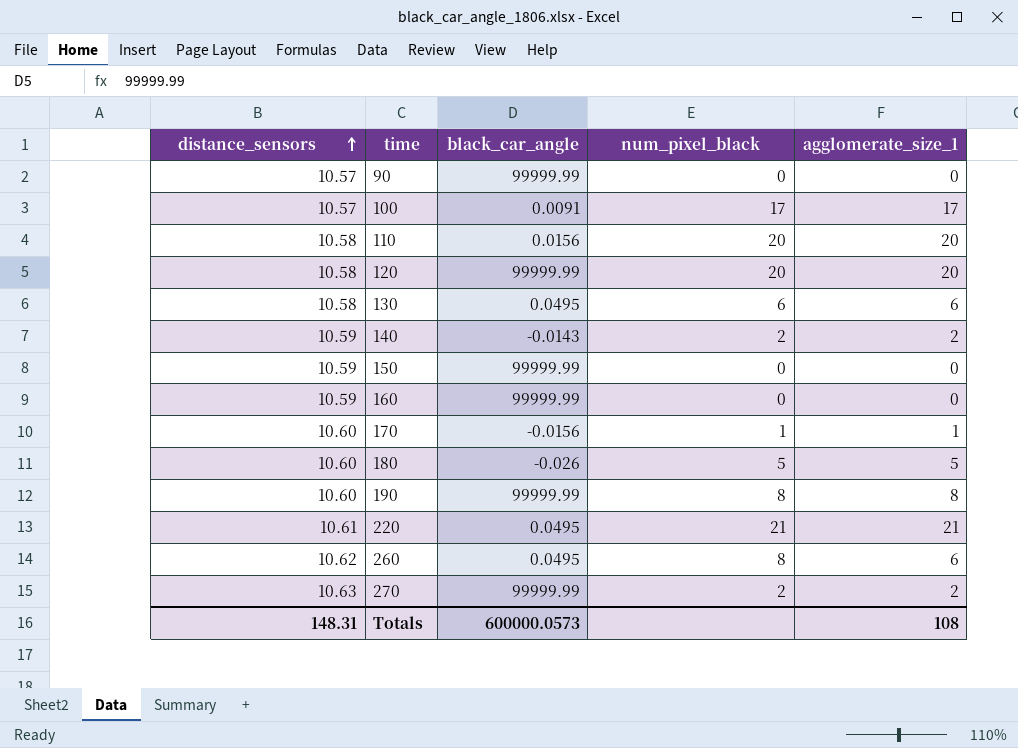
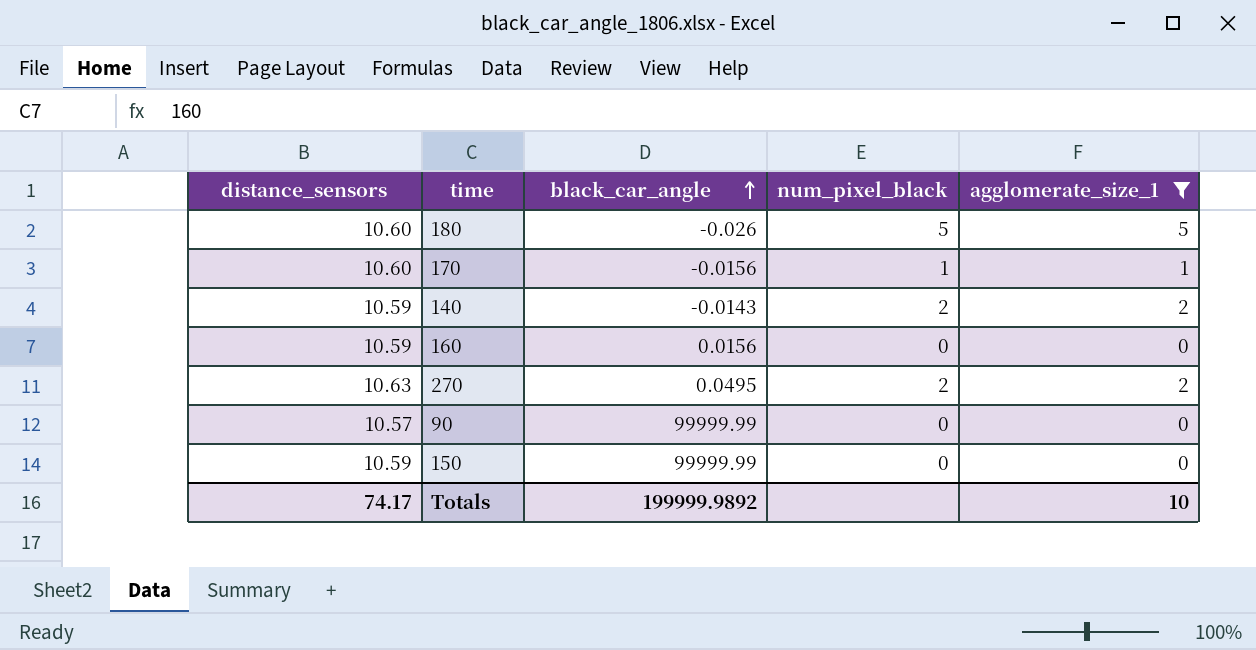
filter: none -> agglomerate_size_1 <= 5
row order: distance_sensors ascending -> black_car_angle ascending
160 | black_car_angle: 99999.99 -> 0.0156
270 | black_car_angle: 99999.99 -> 0.0495
Totals | distance_sensors: 148.31 -> 74.17
Totals | black_car_angle: 600000.0573 -> 199999.9892
Totals | agglomerate_size_1: 108 -> 10

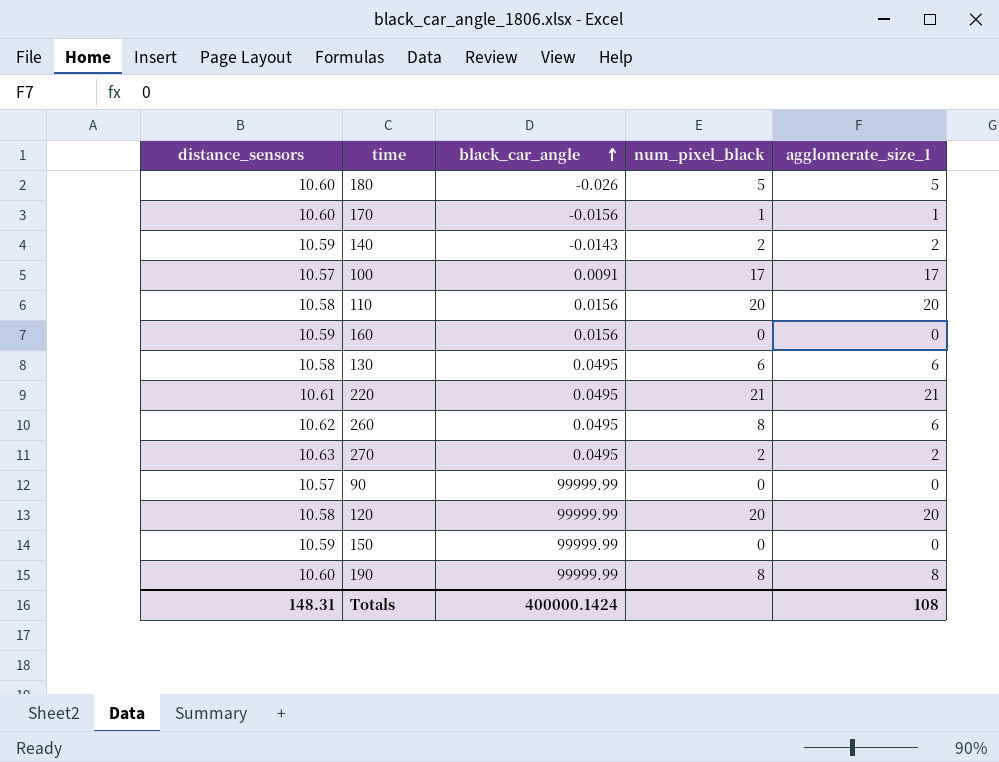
filter: agglomerate_size_1 <= 5 -> none
Totals | distance_sensors: 74.17 -> 148.31
Totals | black_car_angle: 199999.9892 -> 400000.1424
Totals | agglomerate_size_1: 10 -> 108

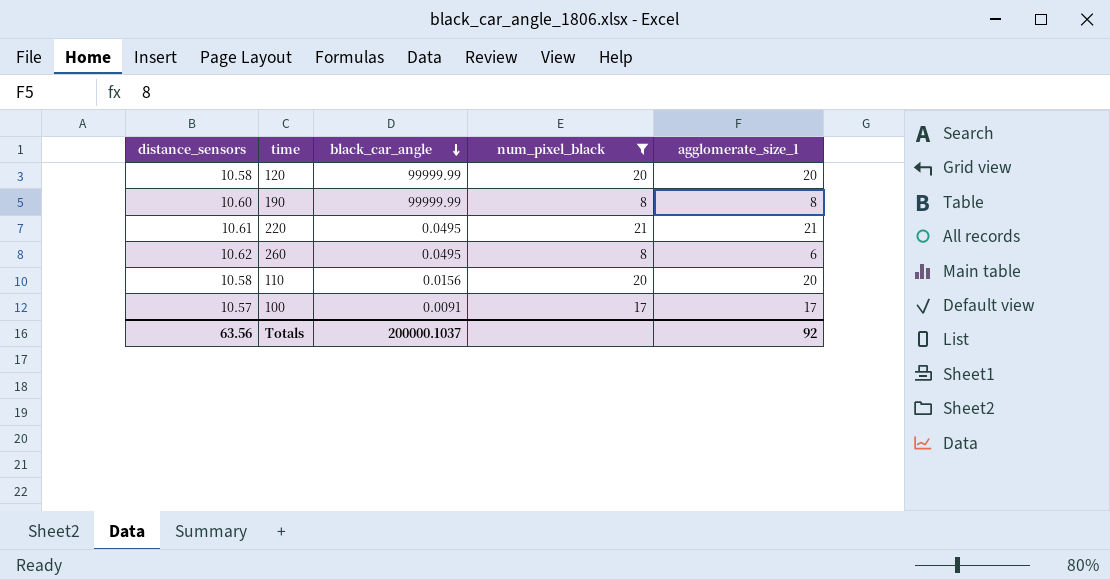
filter: none -> num_pixel_black >= 8
row order: black_car_angle ascending -> black_car_angle descending
Totals | distance_sensors: 148.31 -> 63.56
Totals | black_car_angle: 400000.1424 -> 200000.1037
Totals | agglomerate_size_1: 108 -> 92

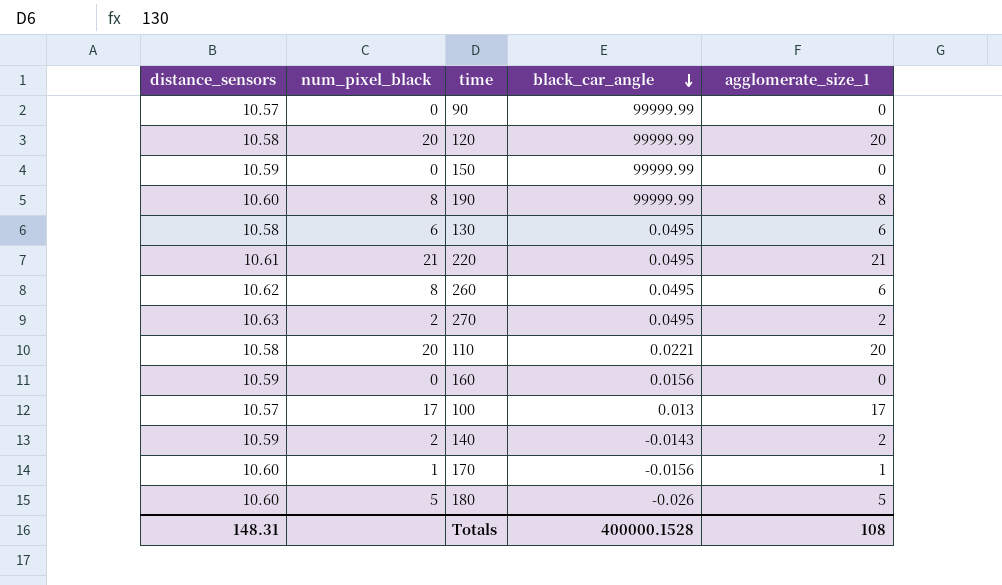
filter: num_pixel_black >= 8 -> none
column num_pixel_black | position: 4 -> 2
110 | black_car_angle: 0.0156 -> 0.0221
100 | black_car_angle: 0.0091 -> 0.013
Totals | distance_sensors: 63.56 -> 148.31
Totals | black_car_angle: 200000.1037 -> 400000.1528
Totals | agglomerate_size_1: 92 -> 108

